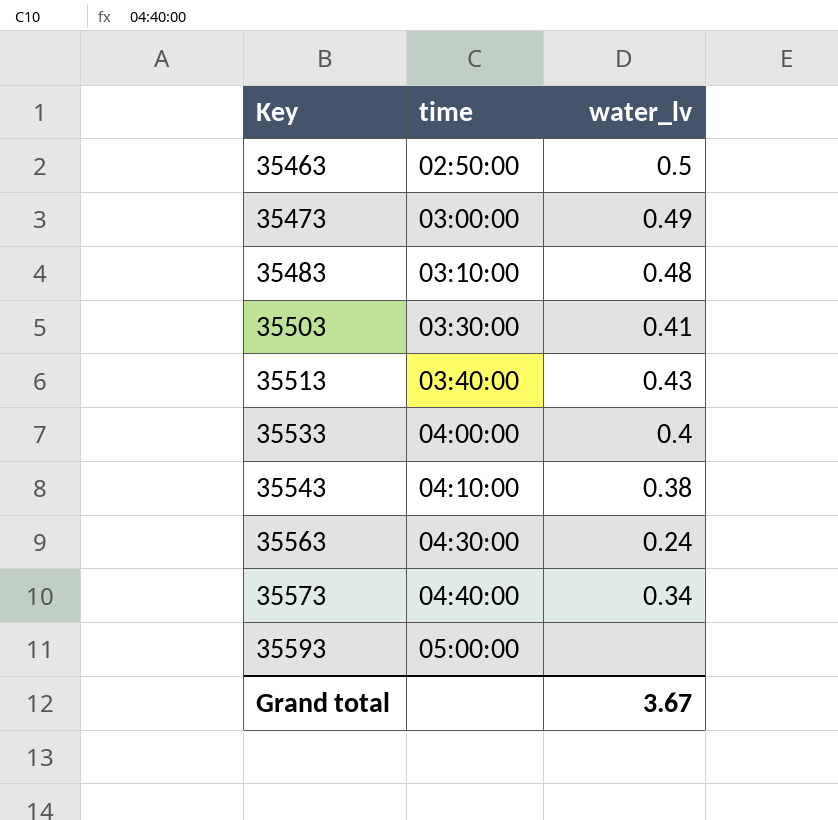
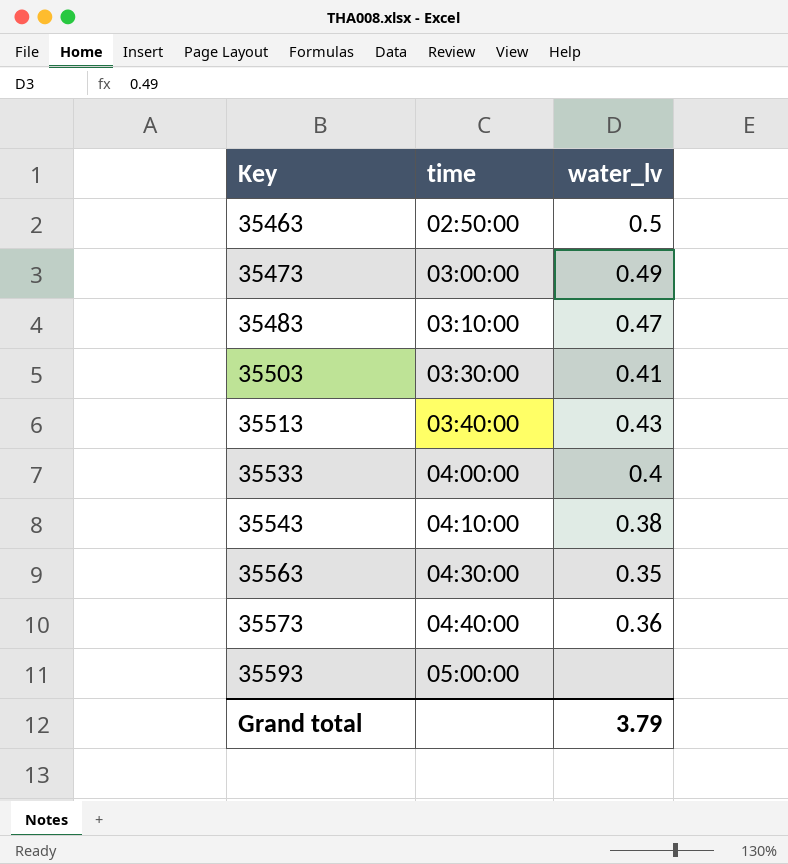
35483 | water_lv: 0.48 -> 0.47
35563 | water_lv: 0.24 -> 0.35
35573 | water_lv: 0.34 -> 0.36
Grand total | water_lv: 3.67 -> 3.79

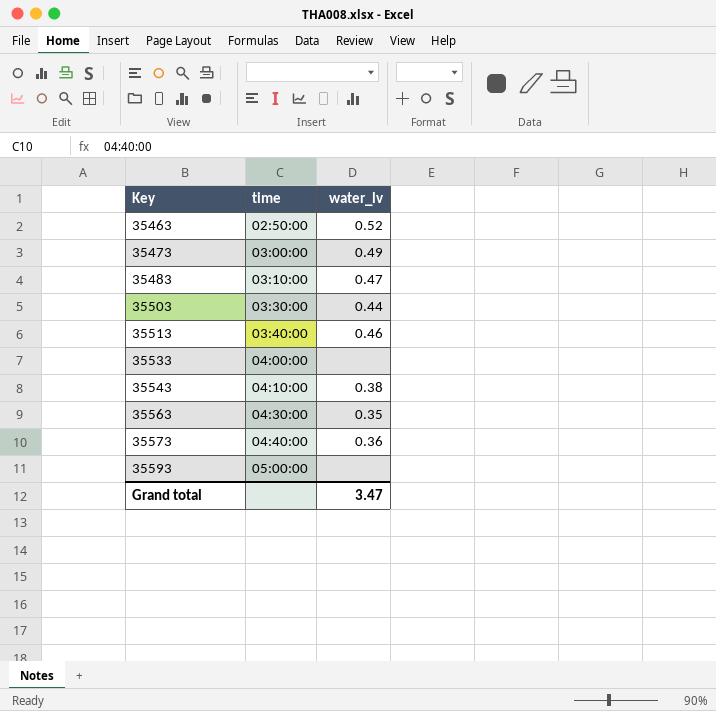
35463 | water_lv: 0.5 -> 0.52
35503 | water_lv: 0.41 -> 0.44
35513 | water_lv: 0.43 -> 0.46
35533 | water_lv: 0.4 -> none
Grand total | water_lv: 3.79 -> 3.47

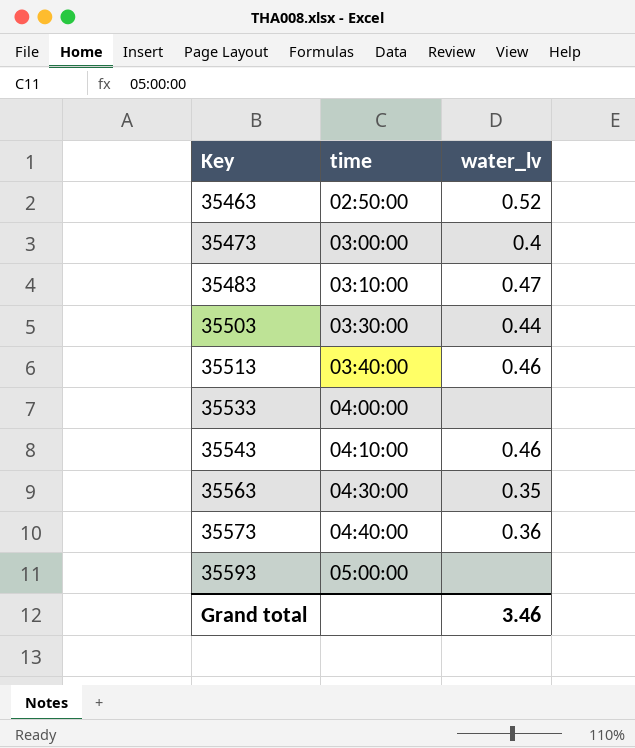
35473 | water_lv: 0.49 -> 0.4
35543 | water_lv: 0.38 -> 0.46
Grand total | water_lv: 3.47 -> 3.46

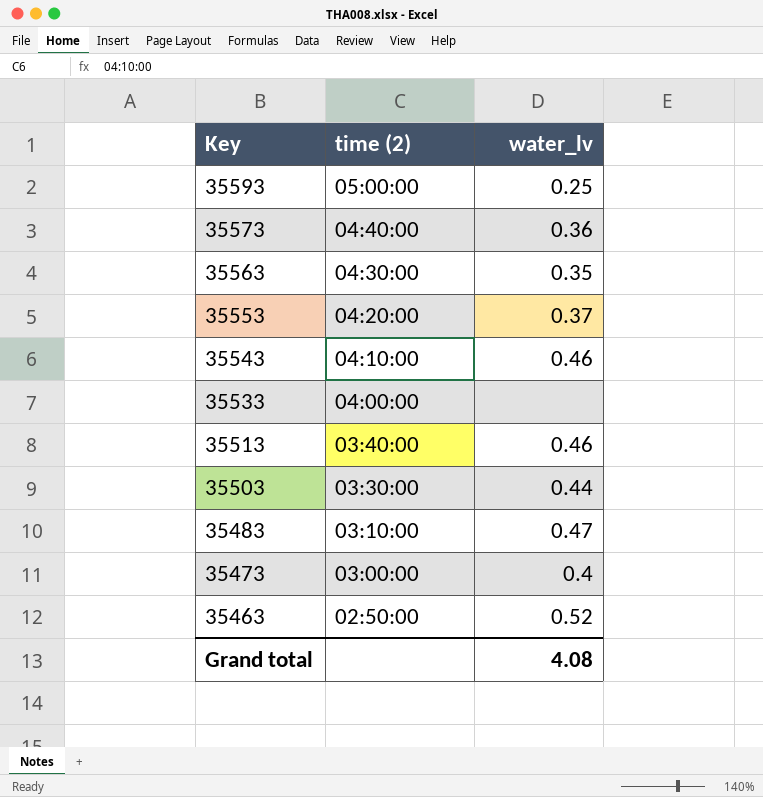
row order: Key ascending -> Key descending
column name: time -> time (2)
35593 | water_lv: none -> 0.25
row 35553: none -> 04:20:00 | 0.37
Grand total | water_lv: 3.46 -> 4.08

